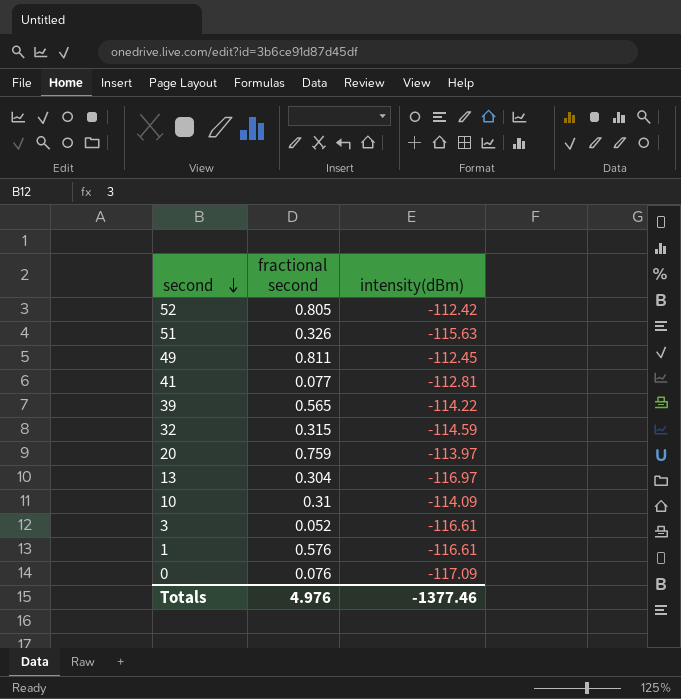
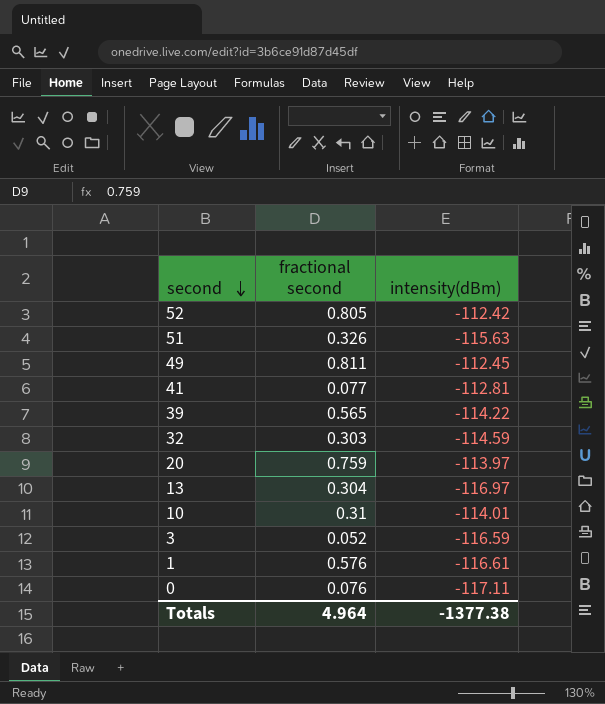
32 | fractional second: 0.315 -> 0.303
10 | intensity(dBm): -114.09 -> -114.01
3 | intensity(dBm): -116.61 -> -116.59
0 | intensity(dBm): -117.09 -> -117.11
Totals | fractional second: 4.976 -> 4.964
Totals | intensity(dBm): -1377.46 -> -1377.38

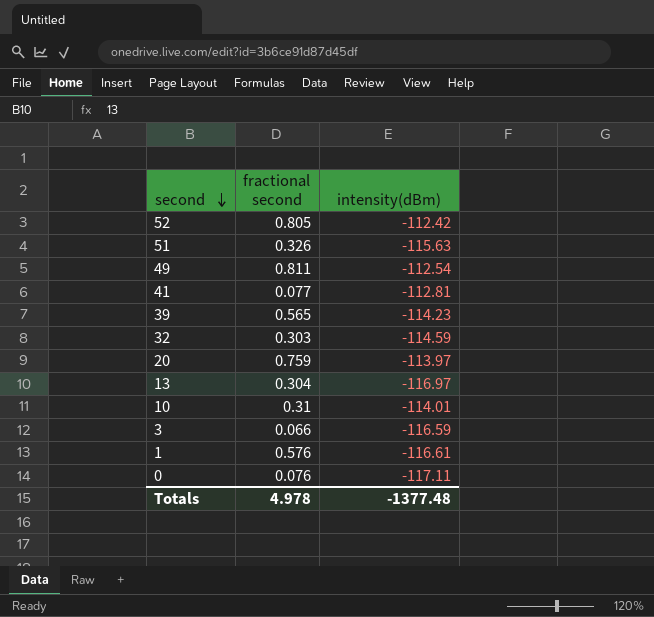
49 | intensity(dBm): -112.45 -> -112.54
39 | intensity(dBm): -114.22 -> -114.23
3 | fractional second: 0.052 -> 0.066
Totals | fractional second: 4.964 -> 4.978
Totals | intensity(dBm): -1377.38 -> -1377.48

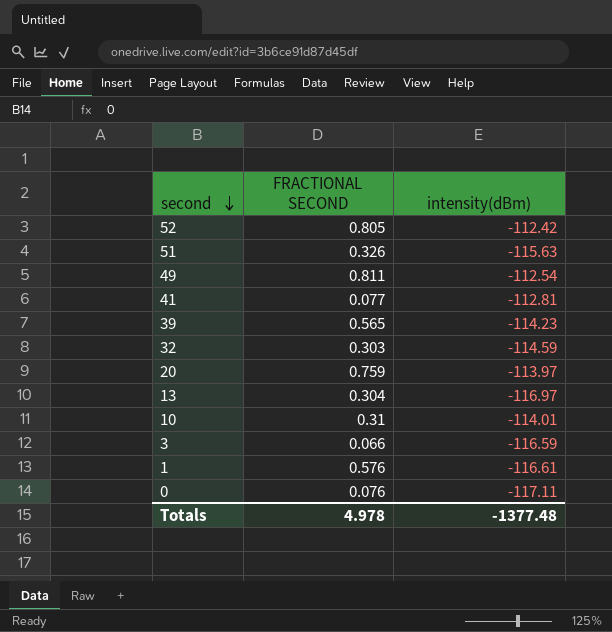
column name: fractional second -> FRACTIONAL SECOND

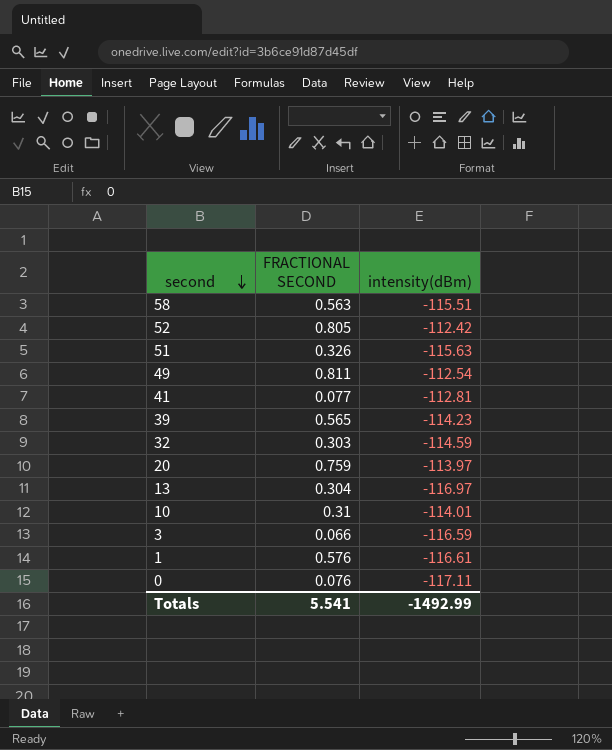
row 58: none -> 0.563 | -115.51
Totals | FRACTIONAL SECOND: 4.978 -> 5.541
Totals | intensity(dBm): -1377.48 -> -1492.99

